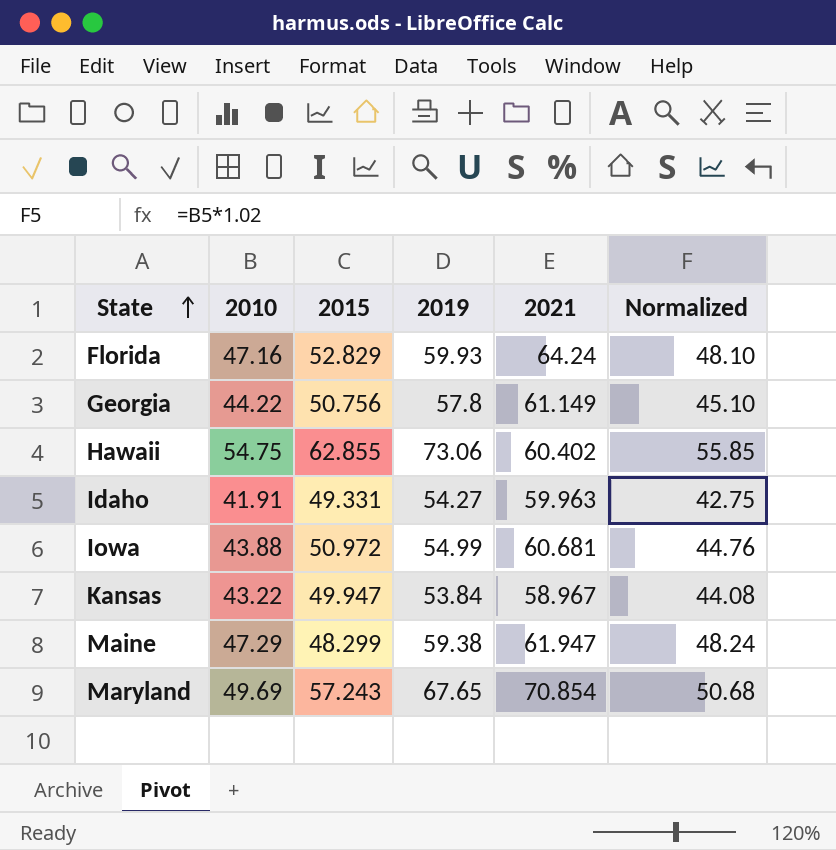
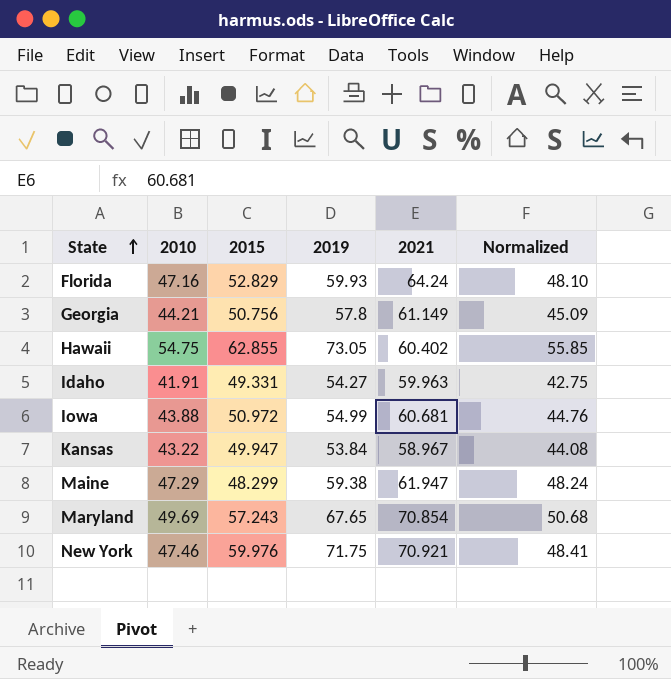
Georgia | 2010: 44.22 -> 44.21
Georgia | Normalized: 45.10 -> 45.09
Hawaii | 2019: 73.06 -> 73.05
row New York: none -> 47.46 | 59.976 | 71.75 | 70.921 | 48.41

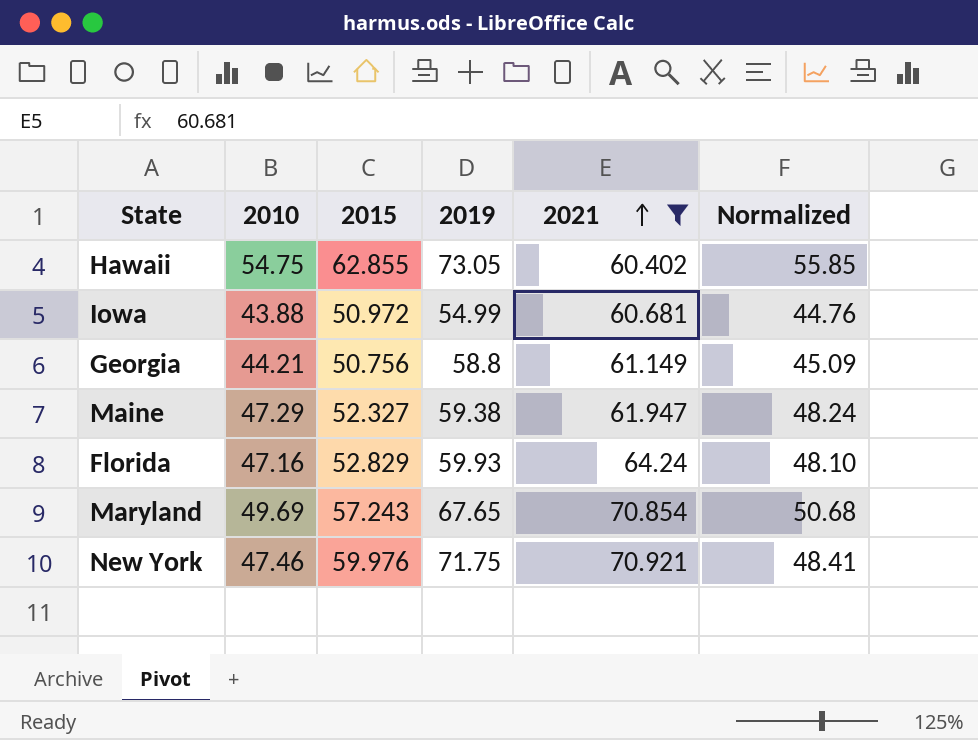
filter: none -> 2021 >= 60.402
row order: State ascending -> 2021 ascending
Georgia | 2019: 57.8 -> 58.8
Maine | 2015: 48.299 -> 52.327

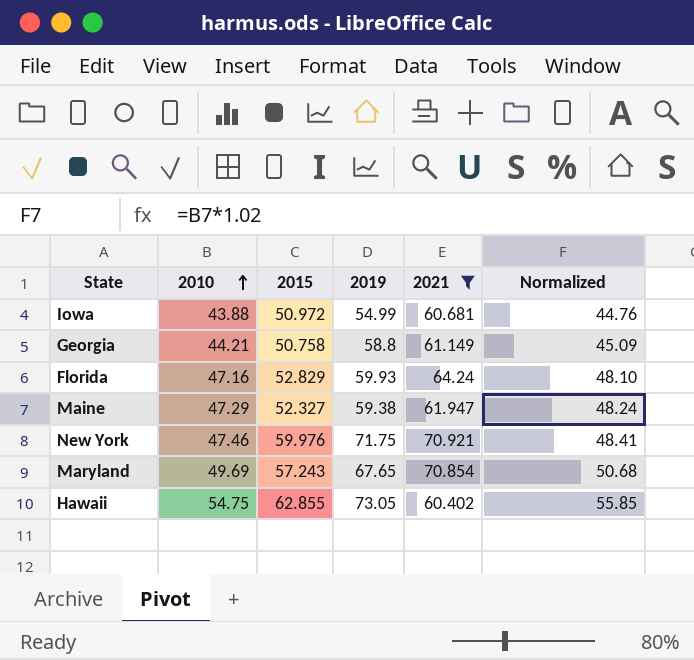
row order: 2021 ascending -> 2010 ascending
Georgia | 2015: 50.756 -> 50.758

